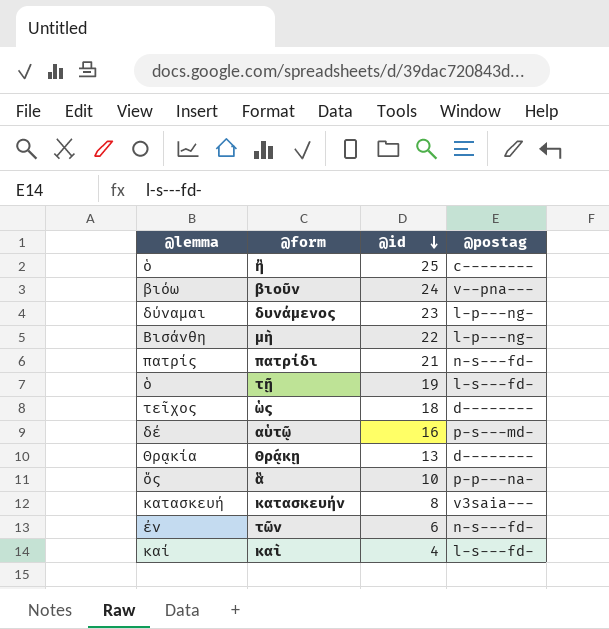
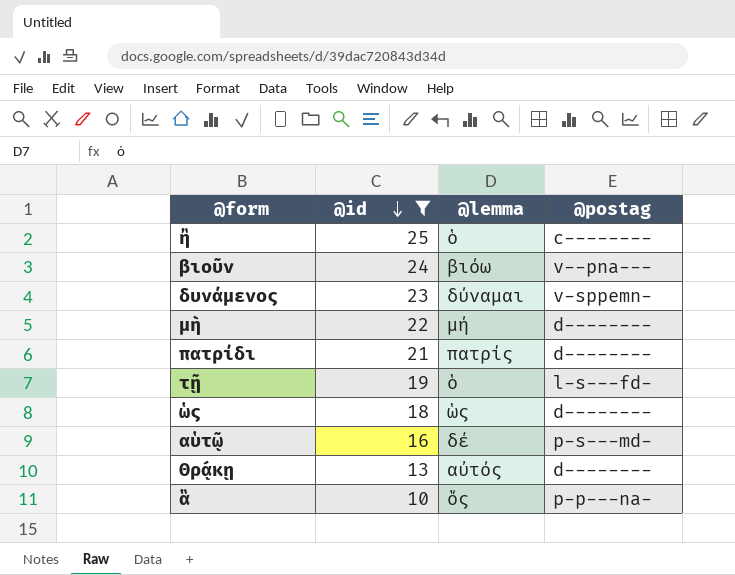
filter: none -> @id >= 10
column @lemma | position: 1 -> 3
δυνάμενος | @postag: l-p---ng- -> v-sppemn-
μὴ | @lemma: Βισάνθη -> μή
μὴ | @postag: l-p---ng- -> d--------
πατρίδι | @postag: n-s---fd- -> d--------
ὡς | @lemma: τεῖχος -> ὡς
Θρᾴκῃ | @lemma: Θρᾳκία -> αὐτός

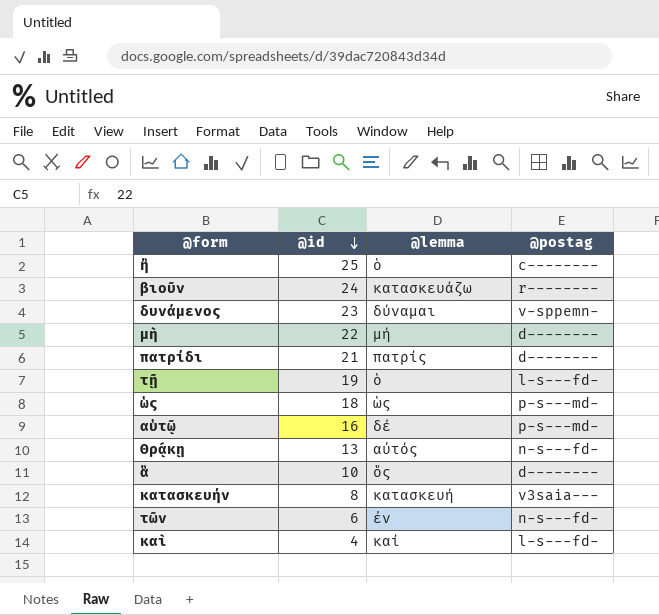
filter: @id >= 10 -> none
βιοῦν | @lemma: βιόω -> κατασκευάζω
βιοῦν | @postag: v--pna--- -> r--------
ὡς | @postag: d-------- -> p-s---md-
Θρᾴκῃ | @postag: d-------- -> n-s---fd-
ἃ | @postag: p-p---na- -> d--------

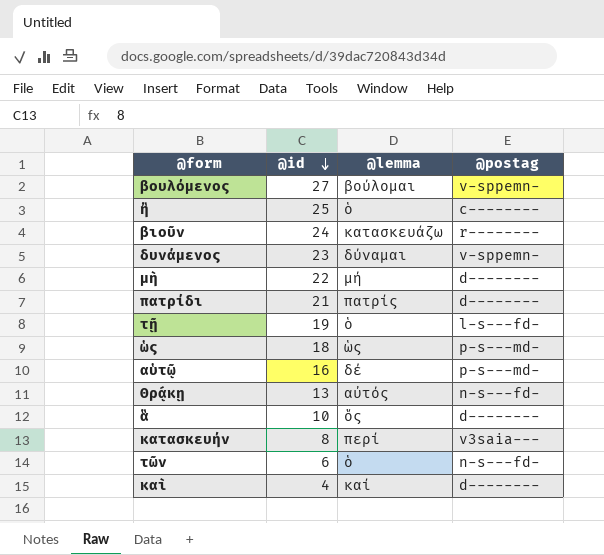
row βουλόμενος: none -> 27 | βούλομαι | v-sppemn-
κατασκευήν | @lemma: κατασκευή -> περί
τῶν | @lemma: ἐν -> ὁ
καὶ | @postag: l-s---fd- -> d--------

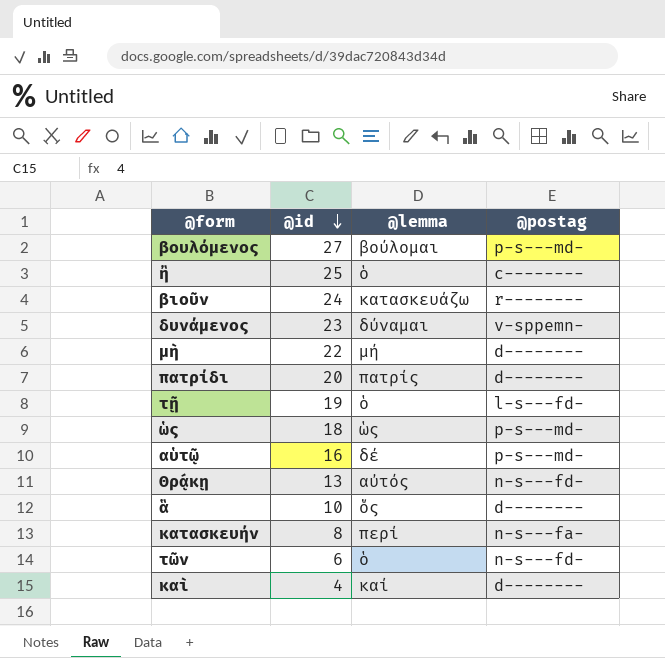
βουλόμενος | @postag: v-sppemn- -> p-s---md-
πατρίδι | @id: 21 -> 20
κατασκευήν | @postag: v3saia--- -> n-s---fa-

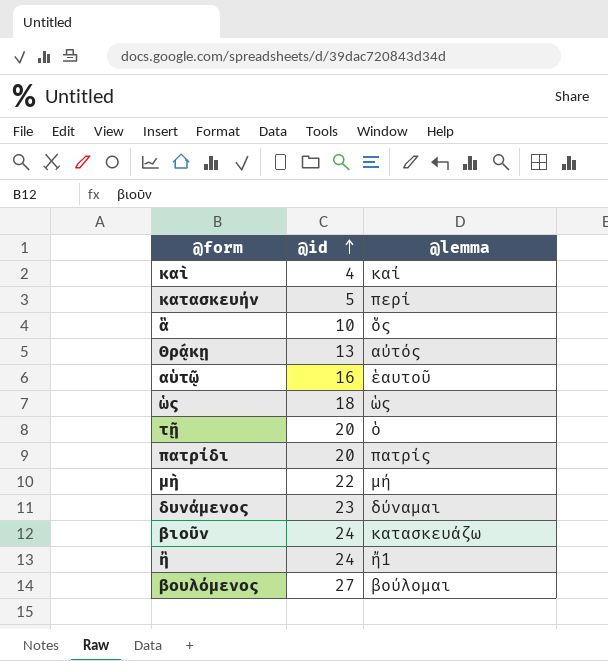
row order: @id descending -> @id ascending
column @postag | position: 4 -> none
row τῶν: 6 | ὁ | n-s---fd- -> none
κατασκευήν | @id: 8 -> 5
αὑτῷ | @lemma: δέ -> ἑαυτοῦ
τῇ | @id: 19 -> 20
ἢ | @id: 25 -> 24
ἢ | @lemma: ὁ -> ἤ1

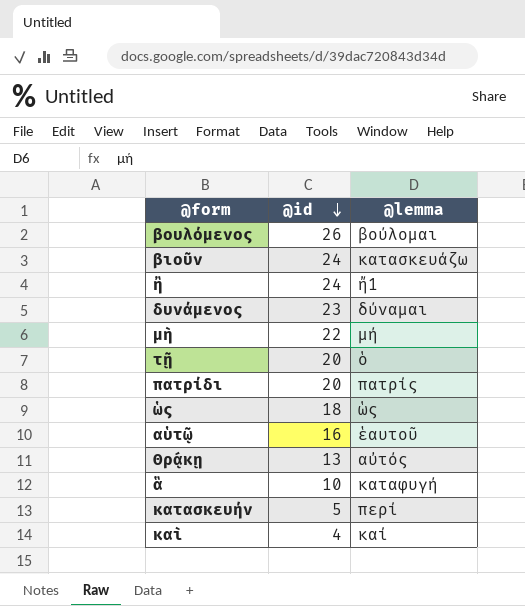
row order: @id ascending -> @id descending
βουλόμενος | @id: 27 -> 26
ἃ | @lemma: ὅς -> καταφυγή

